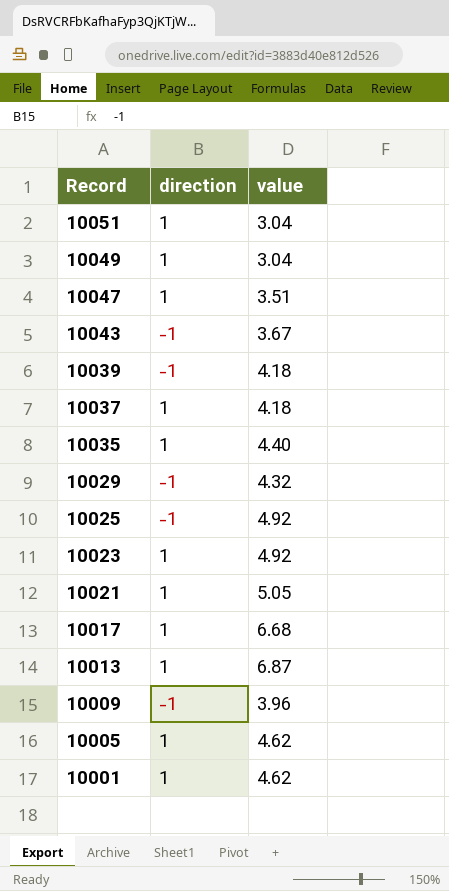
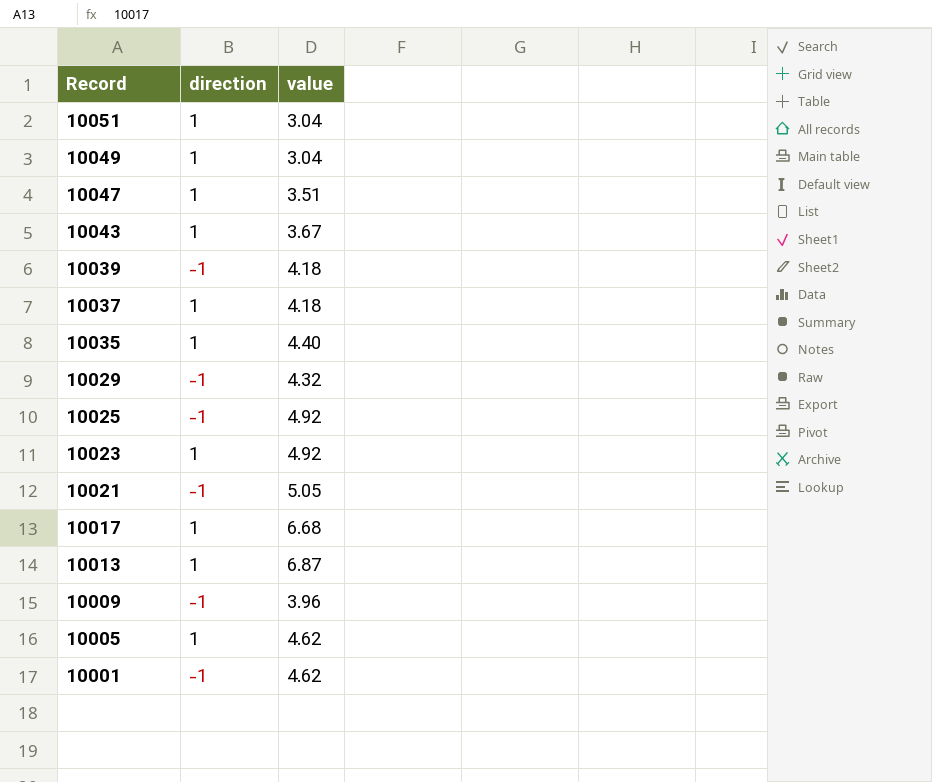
10043 | direction: -1 -> 1
10021 | direction: 1 -> -1
10001 | direction: 1 -> -1

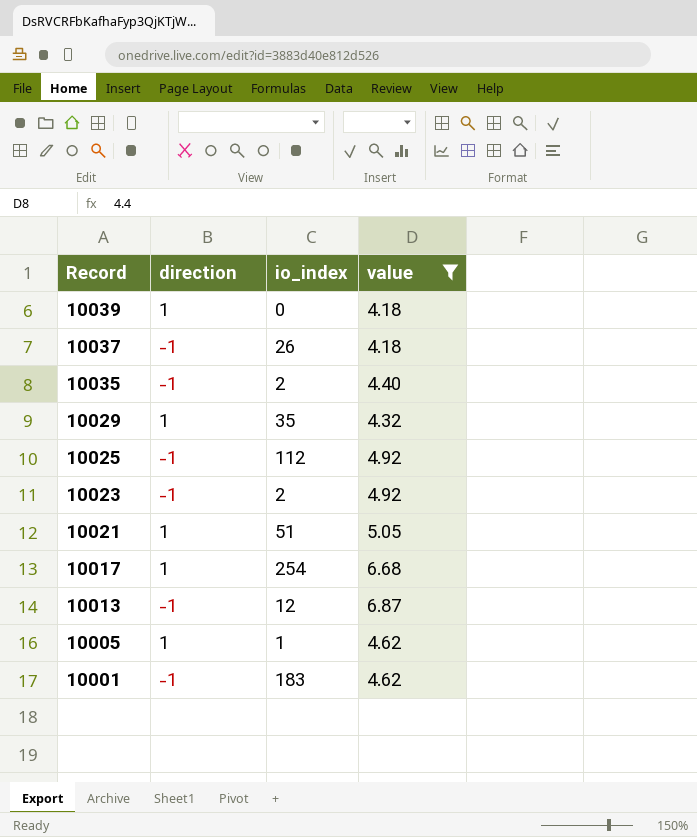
filter: none -> value >= 4.18
column io_index | position: none -> 3
10039 | direction: -1 -> 1
10037 | direction: 1 -> -1
10035 | direction: 1 -> -1
10029 | direction: -1 -> 1
10023 | direction: 1 -> -1
10021 | direction: -1 -> 1
10013 | direction: 1 -> -1

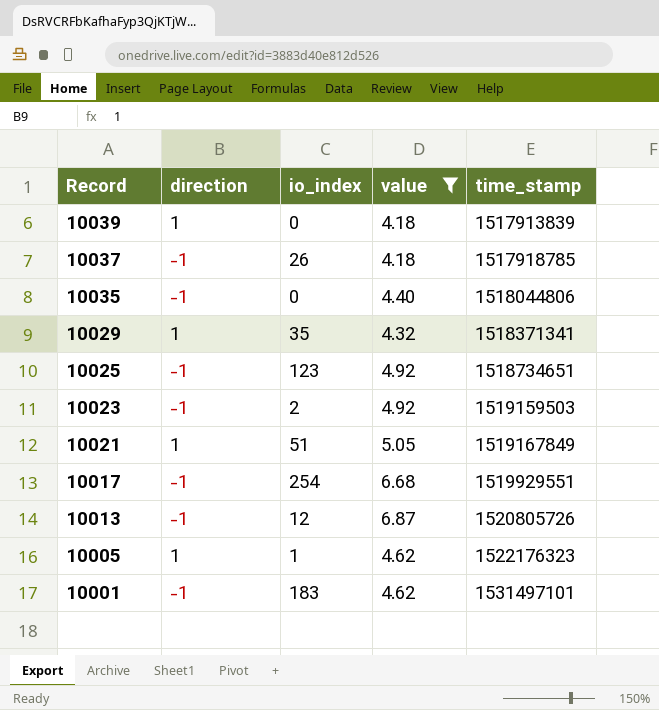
column time_stamp | position: none -> 5
10035 | io_index: 2 -> 0
10025 | io_index: 112 -> 123
10017 | direction: 1 -> -1

